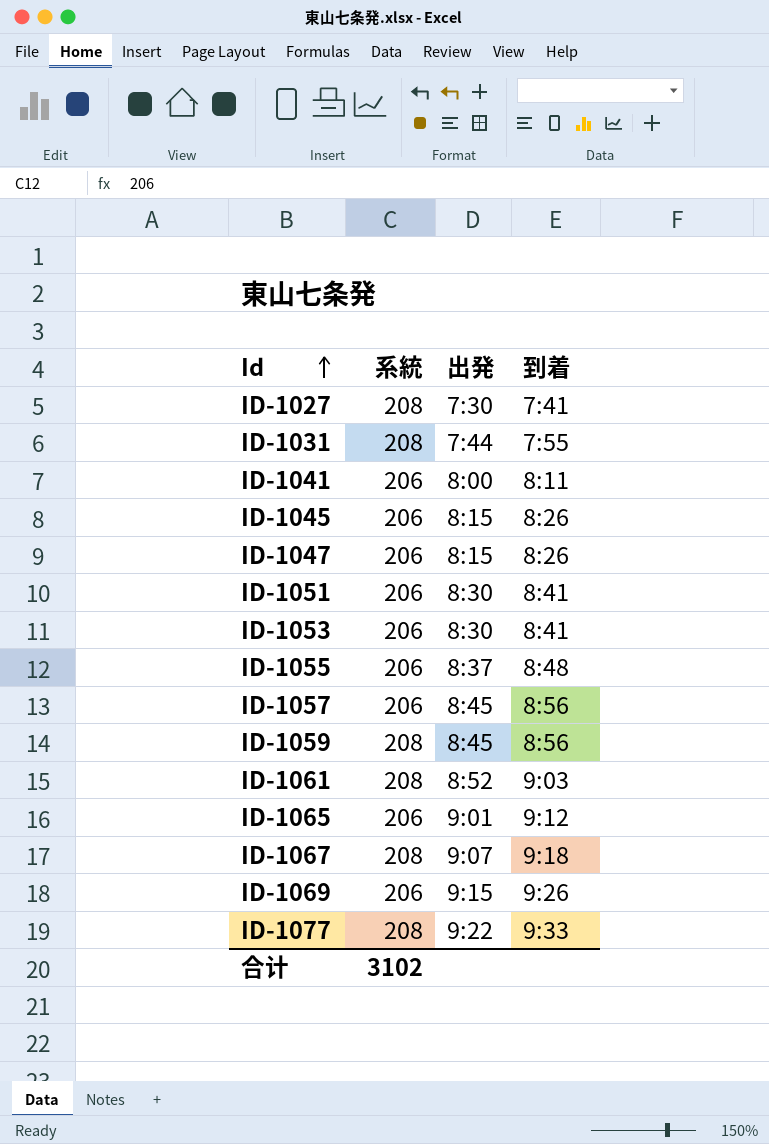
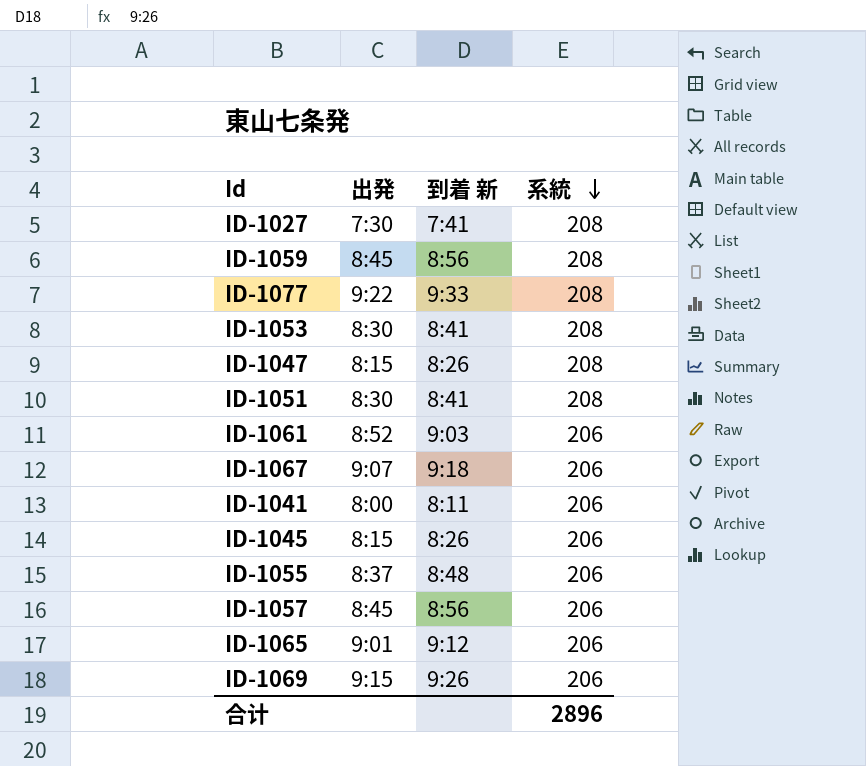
row order: Id ascending -> 系統 descending
column name: 到着 -> 到着 新
column 系統 | position: 2 -> 4
row ID-1031: 208 | 7:44 | 7:55 -> none
ID-1053 | 系統: 206 -> 208
ID-1047 | 系統: 206 -> 208
ID-1051 | 系統: 206 -> 208
ID-1061 | 系統: 208 -> 206
ID-1067 | 系統: 208 -> 206
合计 | 系統: 3102 -> 2896

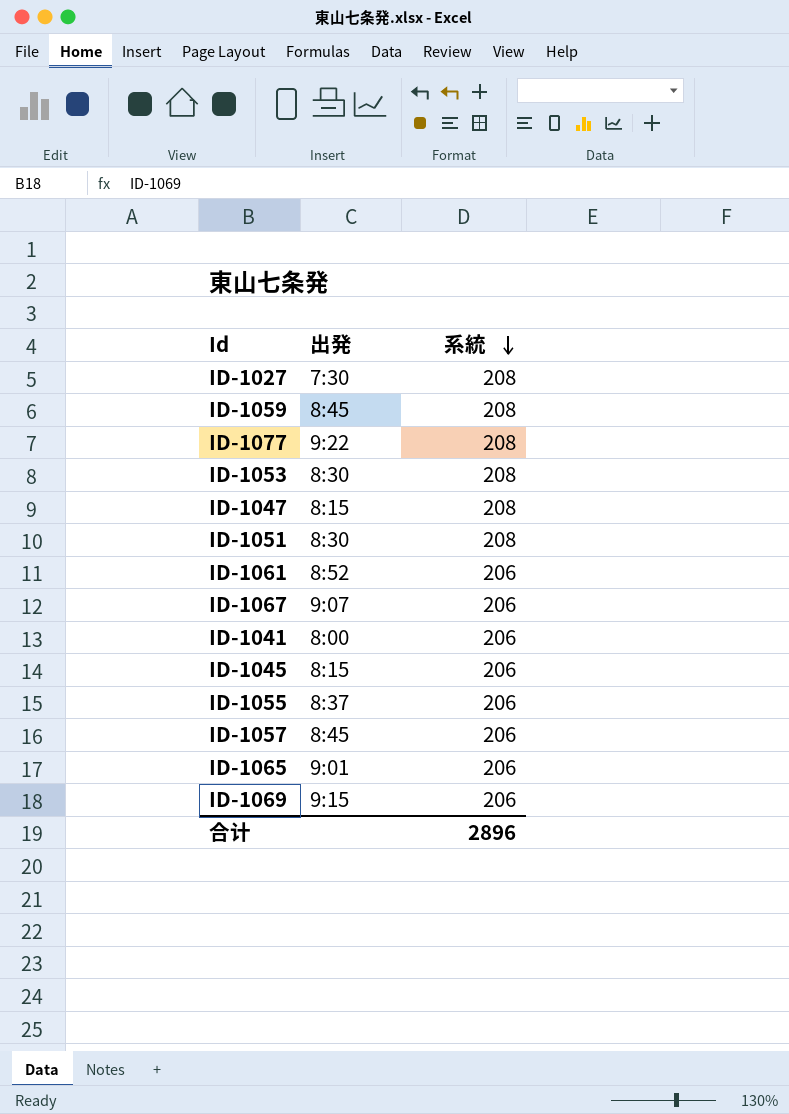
column 到着 新 | position: 3 -> none

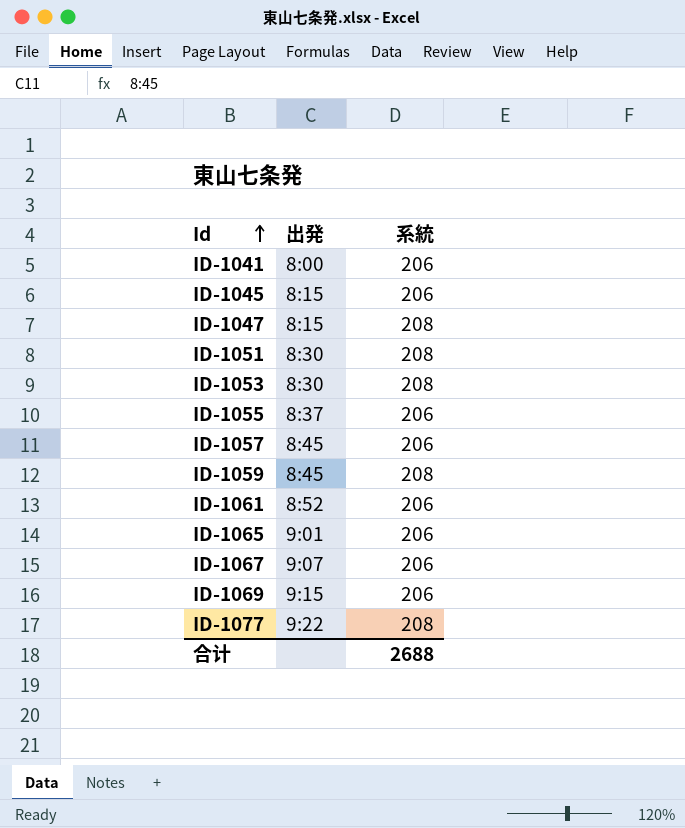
row order: 系統 descending -> Id ascending
row ID-1027: 7:30 | 208 -> none
合计 | 系統: 2896 -> 2688

